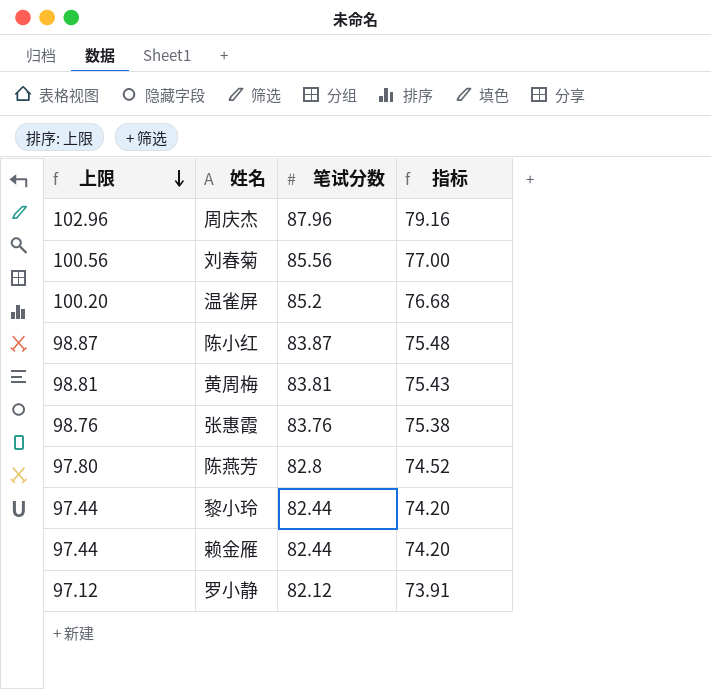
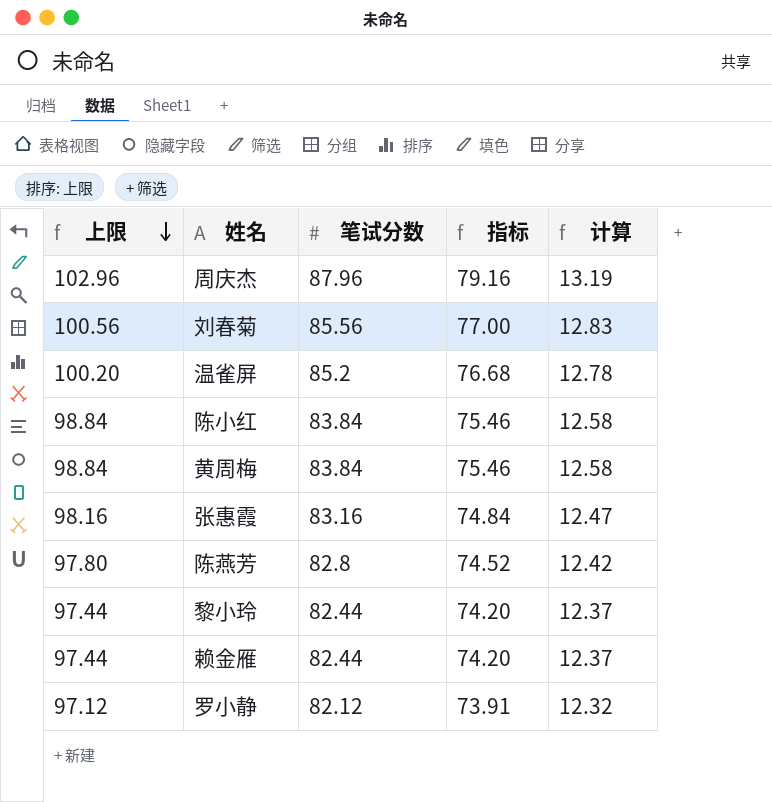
column 计算 | formula: none -> [笔试分数] * 0.15
陈小红 | 上限: 98.87 -> 98.84
陈小红 | 笔试分数: 83.87 -> 83.84
陈小红 | 指标: 75.48 -> 75.46
黄周梅 | 上限: 98.81 -> 98.84
黄周梅 | 笔试分数: 83.81 -> 83.84
黄周梅 | 指标: 75.43 -> 75.46
张惠霞 | 上限: 98.76 -> 98.16
张惠霞 | 笔试分数: 83.76 -> 83.16
张惠霞 | 指标: 75.38 -> 74.84

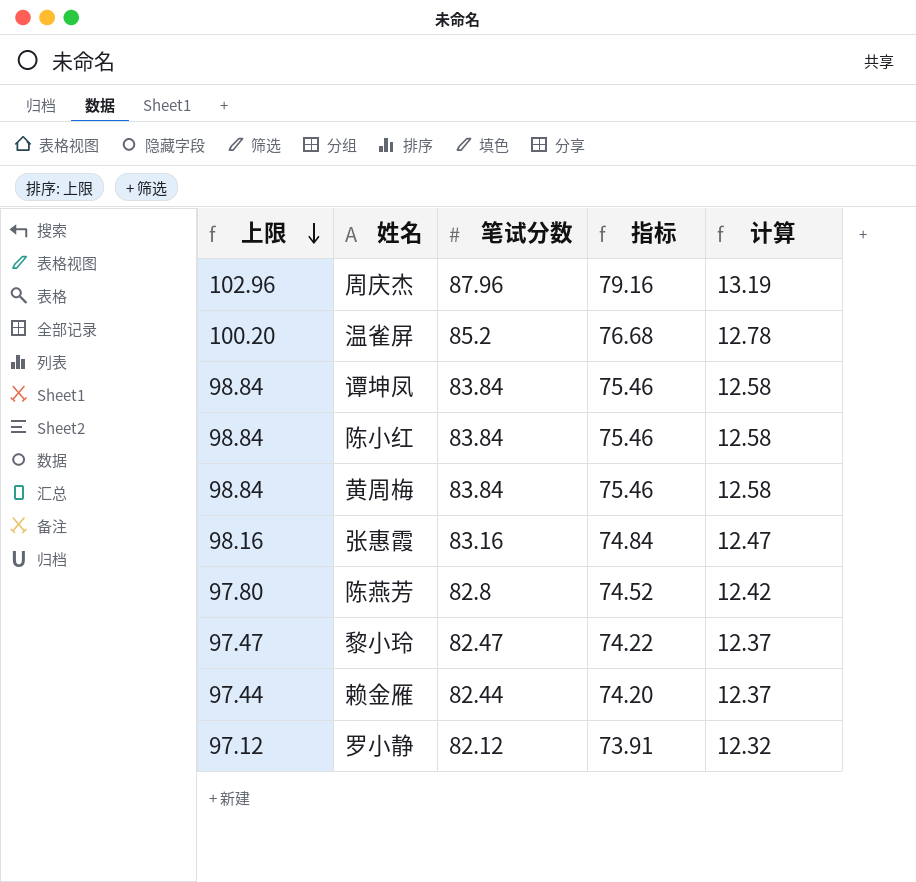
row 刘春菊: 100.56 | 85.56 | 77.00 | 12.83 -> none
row 谭坤凤: none -> 98.84 | 83.84 | 75.46 | 12.58
黎小玲 | 上限: 97.44 -> 97.47
黎小玲 | 笔试分数: 82.44 -> 82.47
黎小玲 | 指标: 74.20 -> 74.22

